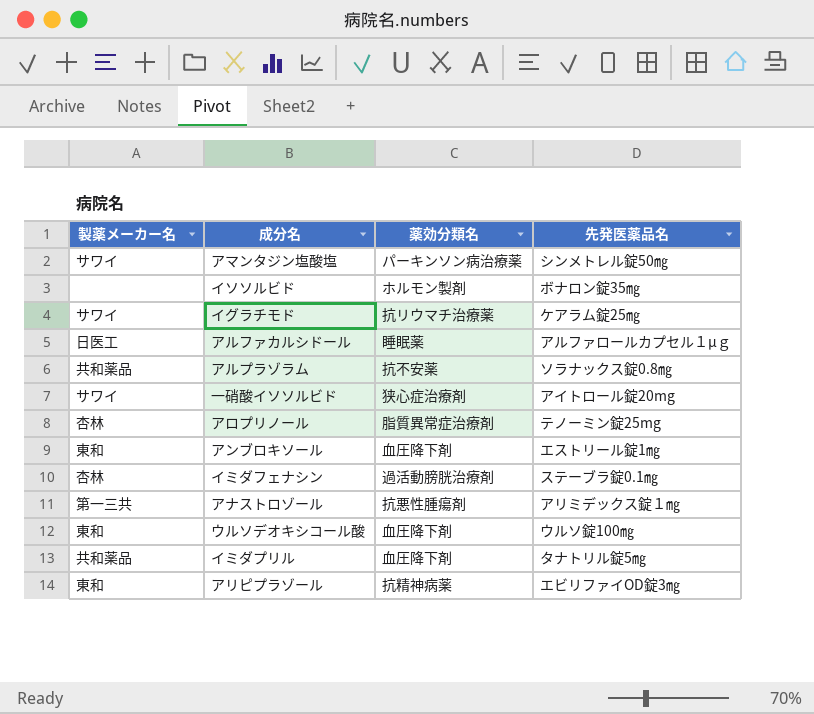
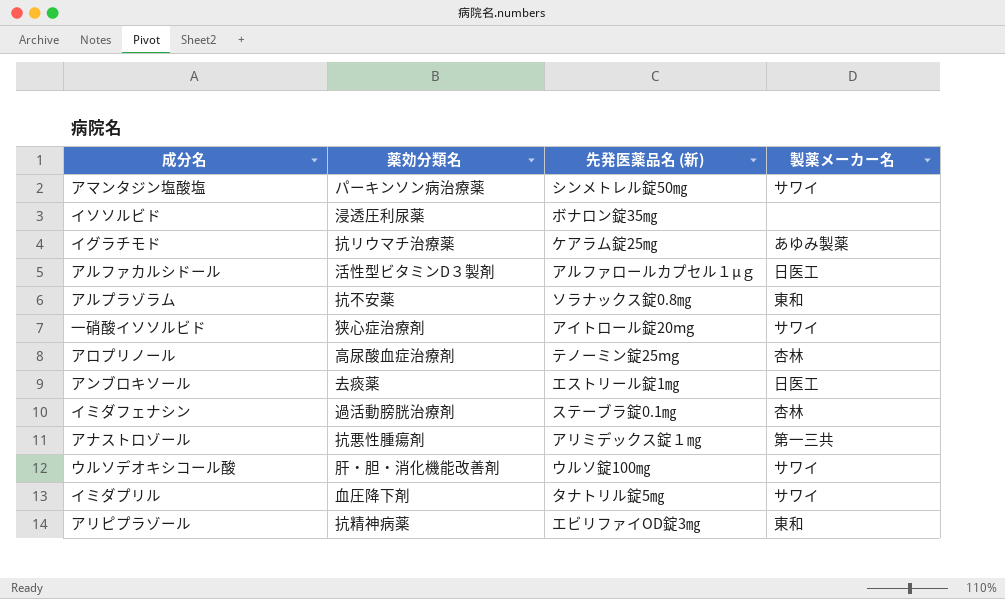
column name: 先発医薬品名 -> 先発医薬品名 (新)
column 製薬メーカー名 | position: 1 -> 4
イソソルビド | 薬効分類名: ホルモン製剤 -> 浸透圧利尿薬
イグラチモド | 製薬メーカー名: サワイ -> あゆみ製薬
アルファカルシドール | 薬効分類名: 睡眠薬 -> 活性型ビタミンD３製剤
アルプラゾラム | 製薬メーカー名: 共和薬品 -> 東和
アロプリノール | 薬効分類名: 脂質異常症治療剤 -> 高尿酸血症治療剤
アンブロキソール | 薬効分類名: 血圧降下剤 -> 去痰薬
アンブロキソール | 製薬メーカー名: 東和 -> 日医工
ウルソデオキシコール酸 | 薬効分類名: 血圧降下剤 -> 肝・胆・消化機能改善剤
ウルソデオキシコール酸 | 製薬メーカー名: 東和 -> サワイ
イミダプリル | 製薬メーカー名: 共和薬品 -> サワイ

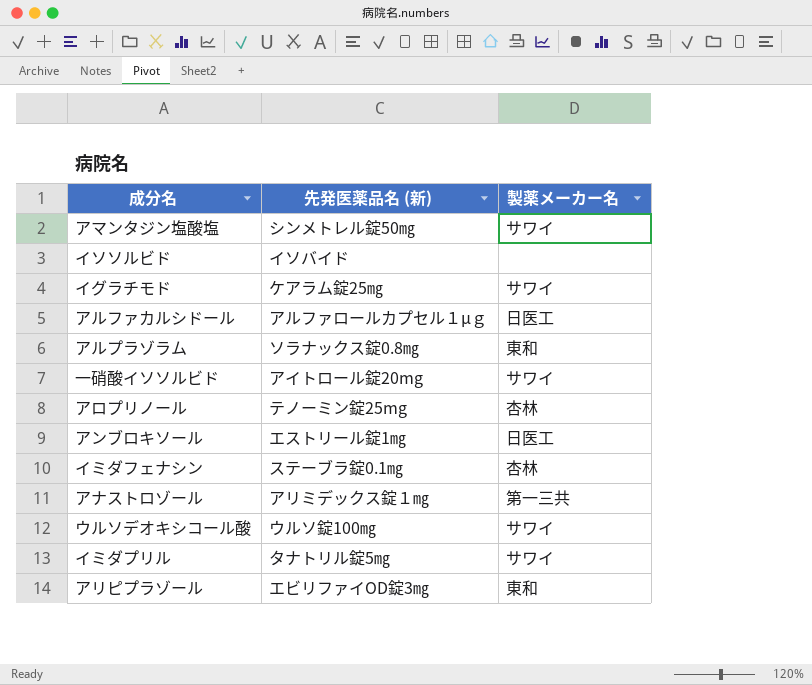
column 薬効分類名 | position: 2 -> none
イソソルビド | 先発医薬品名 (新): ボナロン錠35㎎ -> イソバイド
イグラチモド | 製薬メーカー名: あゆみ製薬 -> サワイ

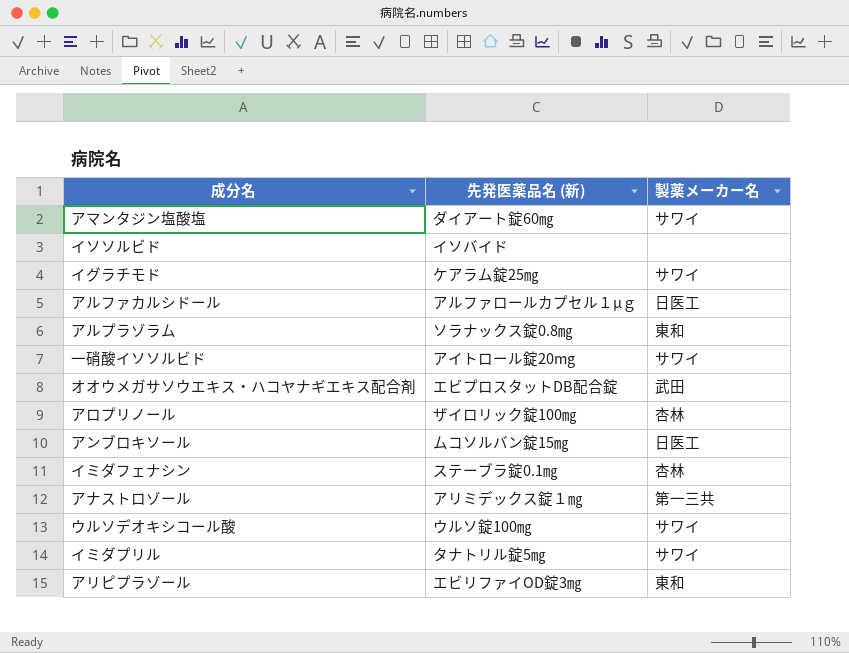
アマンタジン塩酸塩 | 先発医薬品名 (新): シンメトレル錠50㎎ -> ダイアート錠60㎎
row オオウメガサソウエキス・ハコヤナギエキス配合剤: none -> エビプロスタットDB配合錠 | 武田
アロプリノール | 先発医薬品名 (新): テノーミン錠25mg -> ザイロリック錠100㎎
アンブロキソール | 先発医薬品名 (新): エストリール錠1㎎ -> ムコソルバン錠15㎎

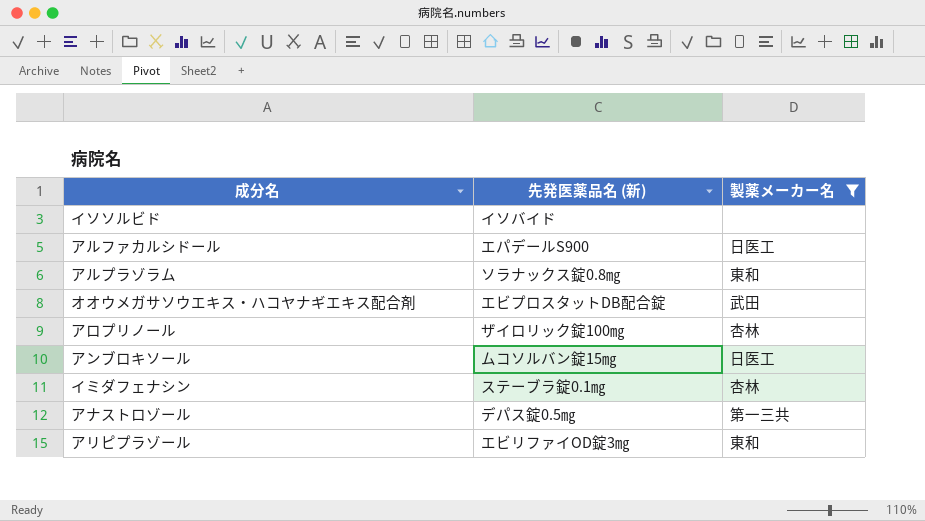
filter: none -> 製薬メーカー名 != サワイ
アルファカルシドール | 先発医薬品名 (新): アルファロールカプセル１μｇ -> エパデールS900
アナストロゾール | 先発医薬品名 (新): アリミデックス錠１㎎ -> デパス錠0.5㎎

